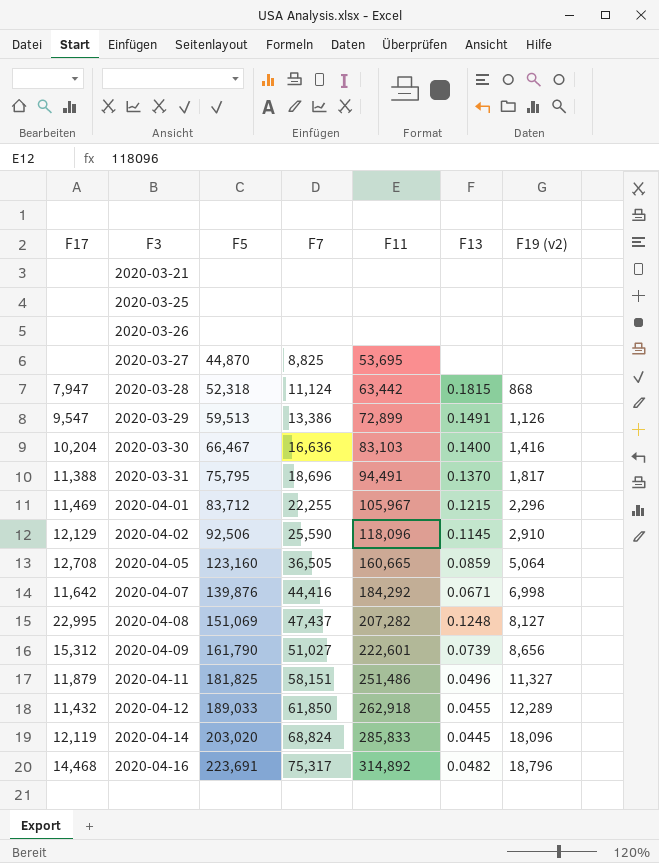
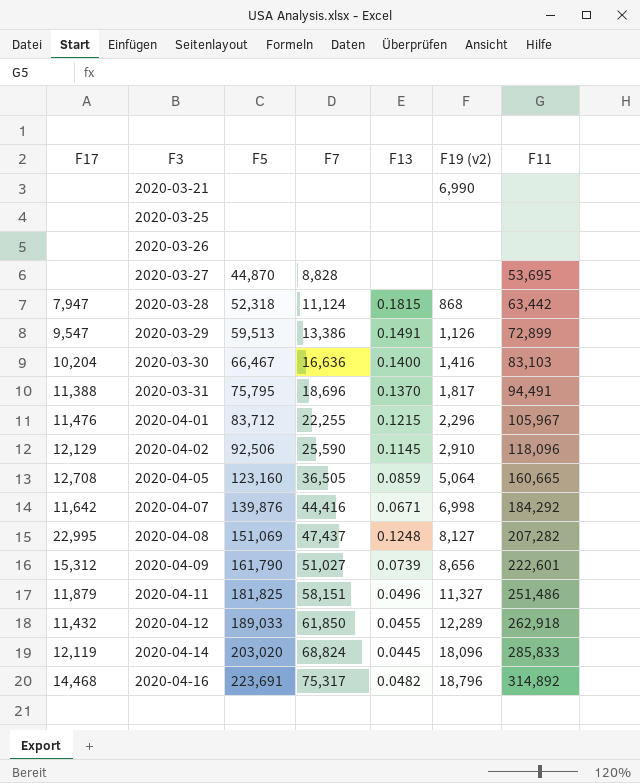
column F11 | position: 5 -> 7
2020-03-21 | F19 (v2): none -> 6,990
2020-03-27 | F7: 8,825 -> 8,828
2020-04-01 | F17: 11,469 -> 11,476

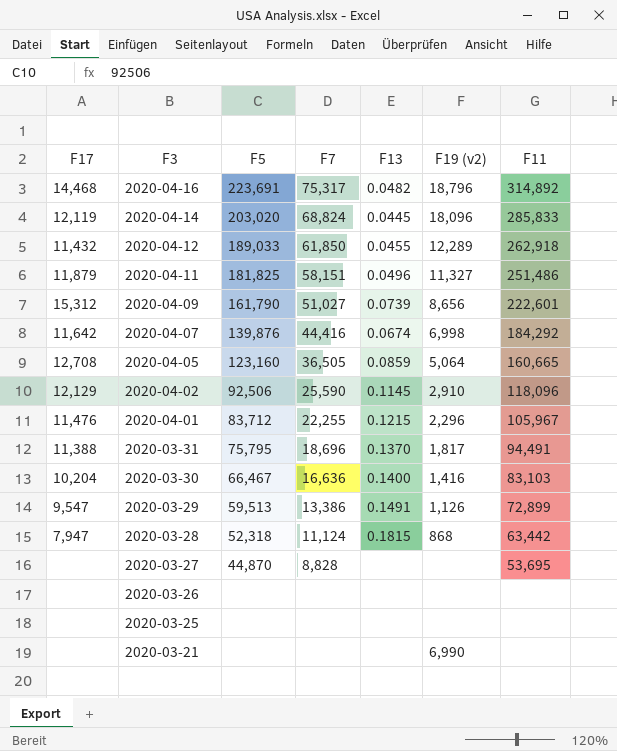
row order: F3 ascending -> F3 descending
row 2020-04-08: 22,995 | 151,069 | 47,437 | 0.1248 | 8,127 | 207,282 -> none
2020-04-07 | F13: 0.0671 -> 0.0674

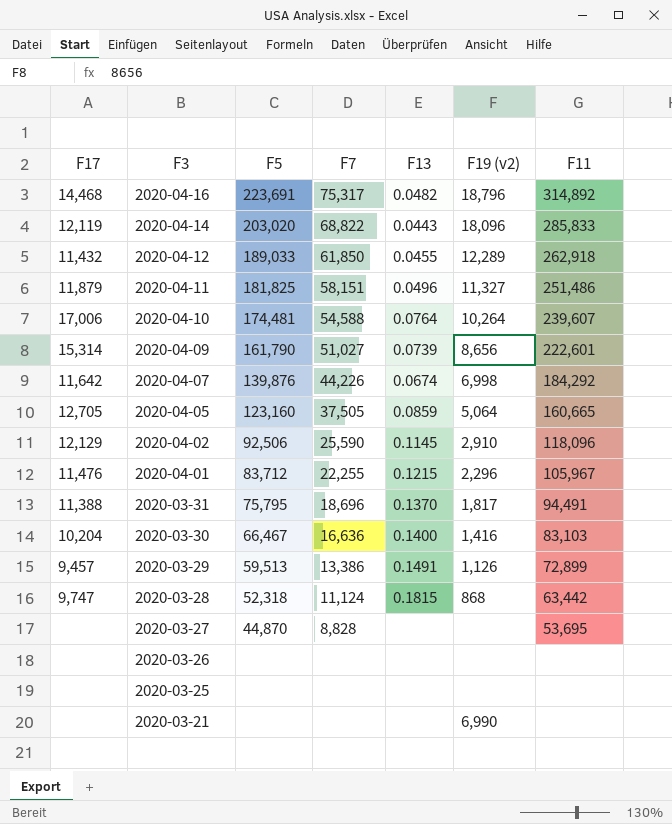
2020-04-14 | F7: 68,824 -> 68,822
2020-04-14 | F13: 0.0445 -> 0.0443
row 2020-04-10: none -> 17,006 | 174,481 | 54,588 | 0.0764 | 10,264 | 239,607
2020-04-09 | F17: 15,312 -> 15,314
2020-04-07 | F7: 44,416 -> 44,226
2020-04-05 | F17: 12,708 -> 12,705
2020-04-05 | F7: 36,505 -> 37,505
2020-03-29 | F17: 9,547 -> 9,457
2020-03-28 | F17: 7,947 -> 9,747

